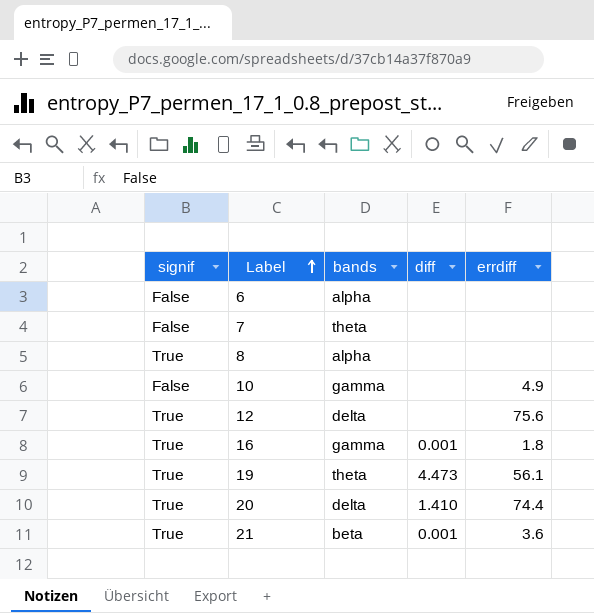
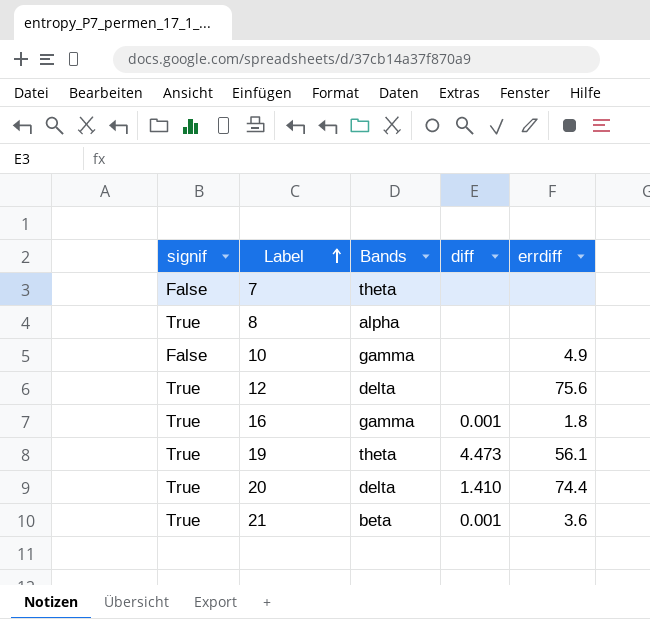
column name: bands -> Bands
row 6: False | alpha | none | none -> none

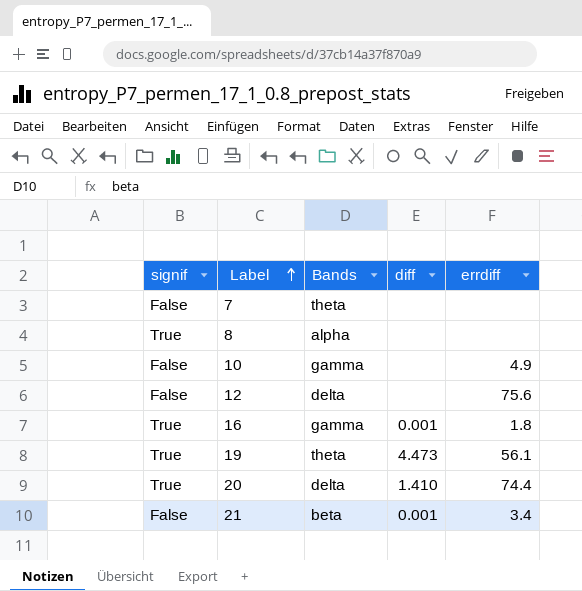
12 | signif: True -> False
21 | signif: True -> False
21 | errdiff: 3.6 -> 3.4

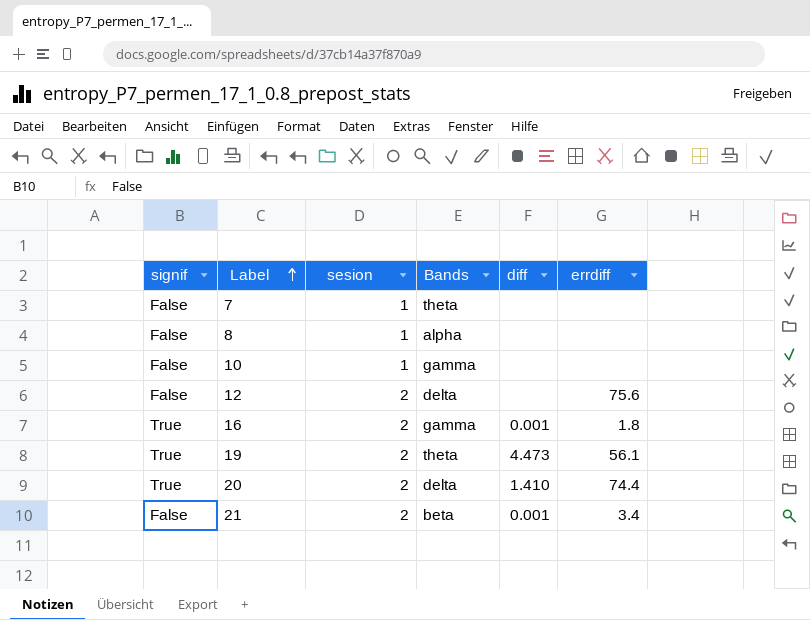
column sesion | position: none -> 3
8 | signif: True -> False
10 | errdiff: 4.9 -> none

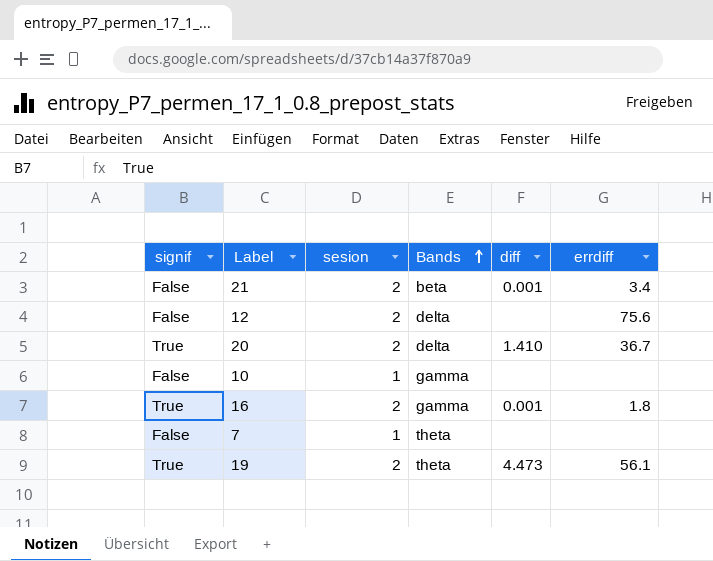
row order: Label ascending -> Bands ascending
row 8: False | 1 | alpha | none | none -> none
20 | errdiff: 74.4 -> 36.7

